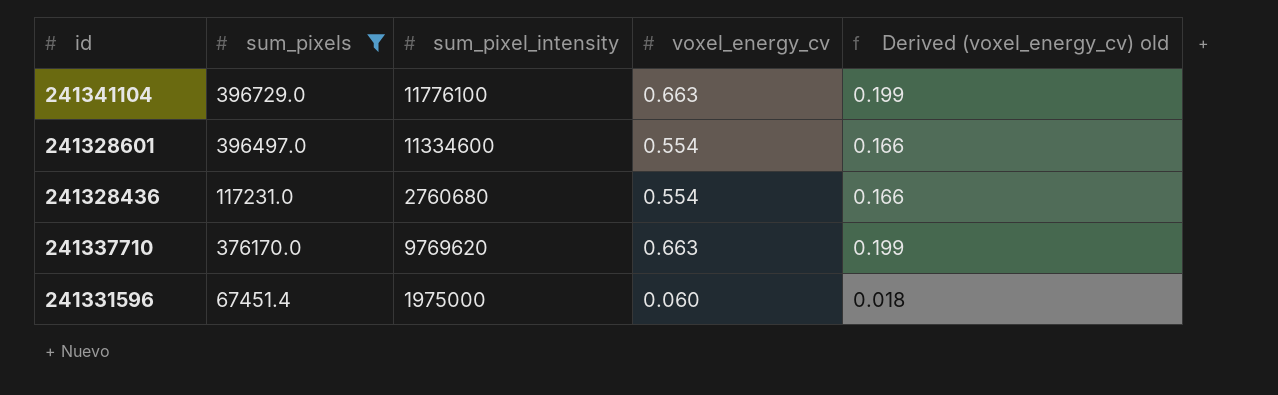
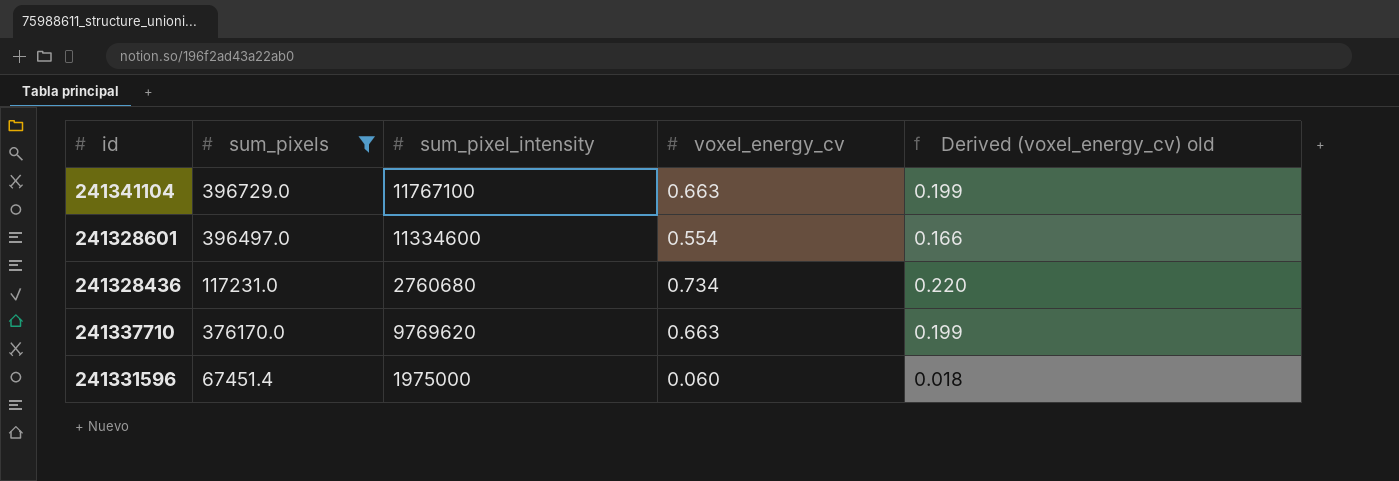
241341104 | sum_pixel_intensity: 11776100 -> 11767100
241328436 | voxel_energy_cv: 0.554 -> 0.734
241328436 | Derived (voxel_energy_cv) old: 0.166 -> 0.220

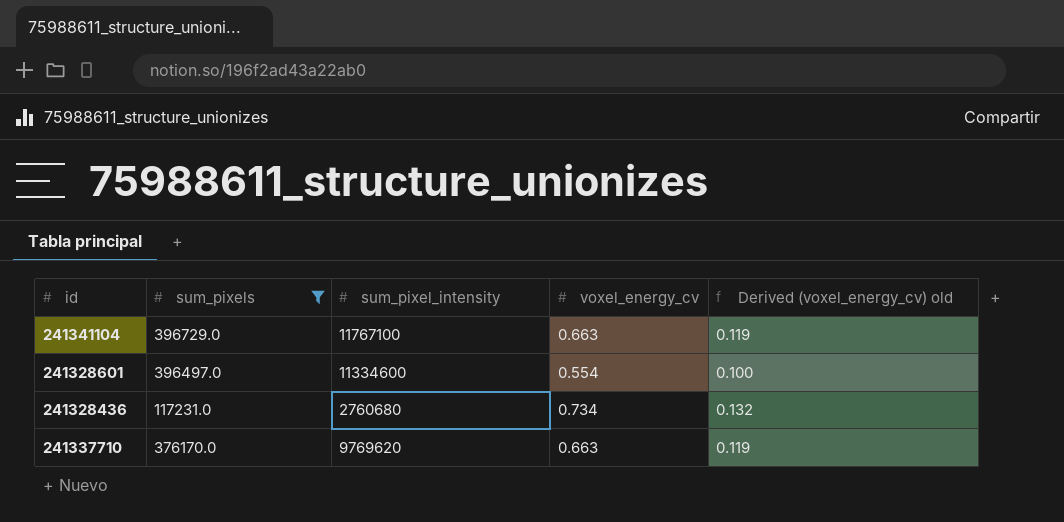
column Derived (voxel_energy_cv) old | formula: [voxel_energy_cv] * 0.3 -> [voxel_energy_cv] * 0.18
row 241331596: 67451.4 | 1975000 | 0.060 | 0.018 -> none

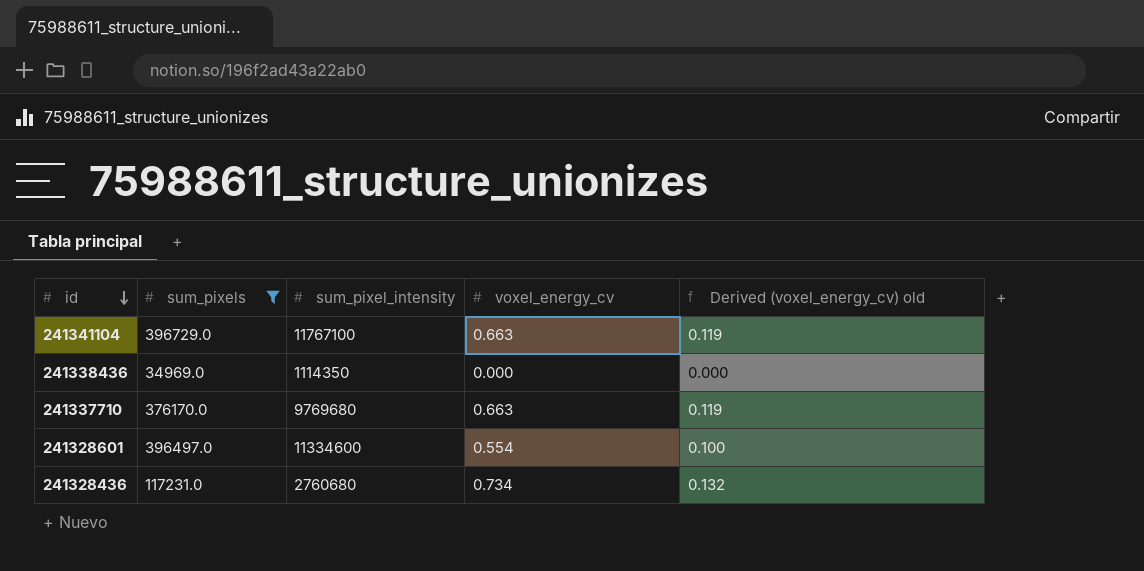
row order: none -> id descending
row 241338436: none -> 34969.0 | 1114350 | 0.000 | 0.000
241337710 | sum_pixel_intensity: 9769620 -> 9769680

